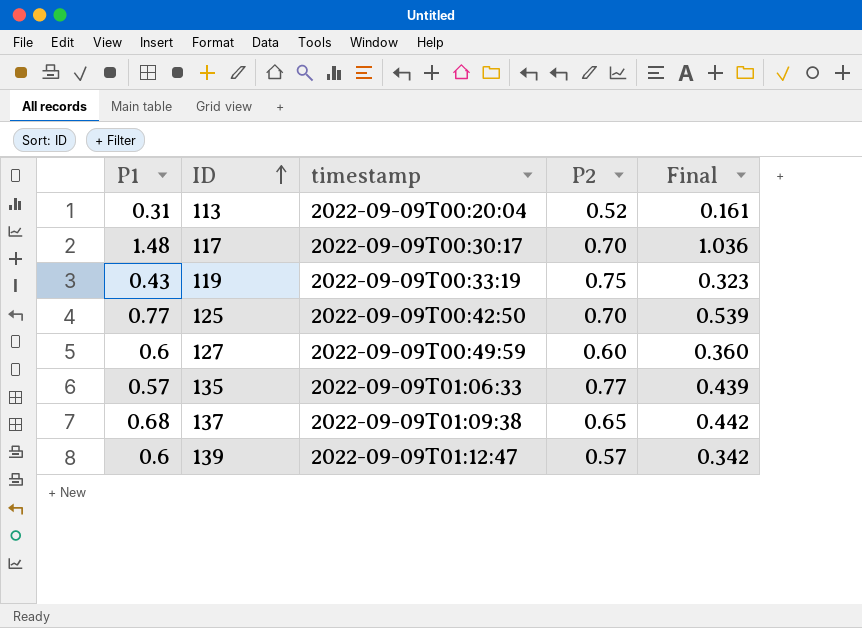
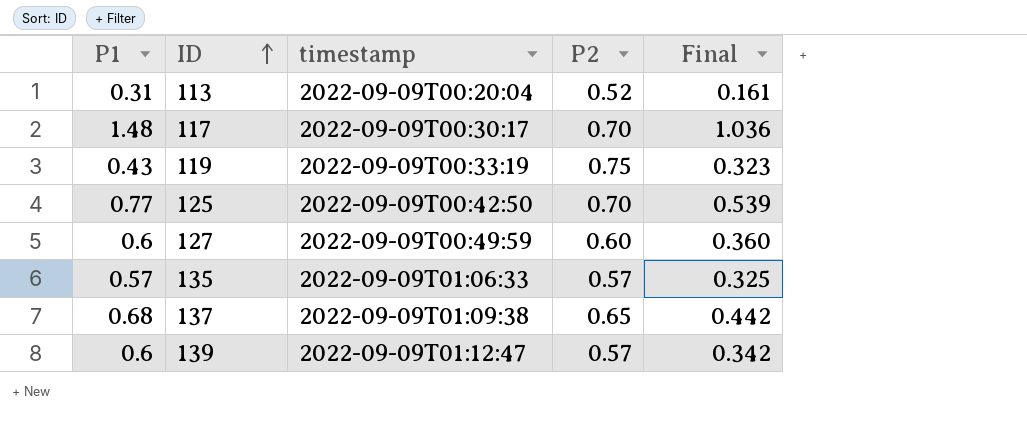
135 | P2: 0.77 -> 0.57
135 | Final: 0.439 -> 0.325

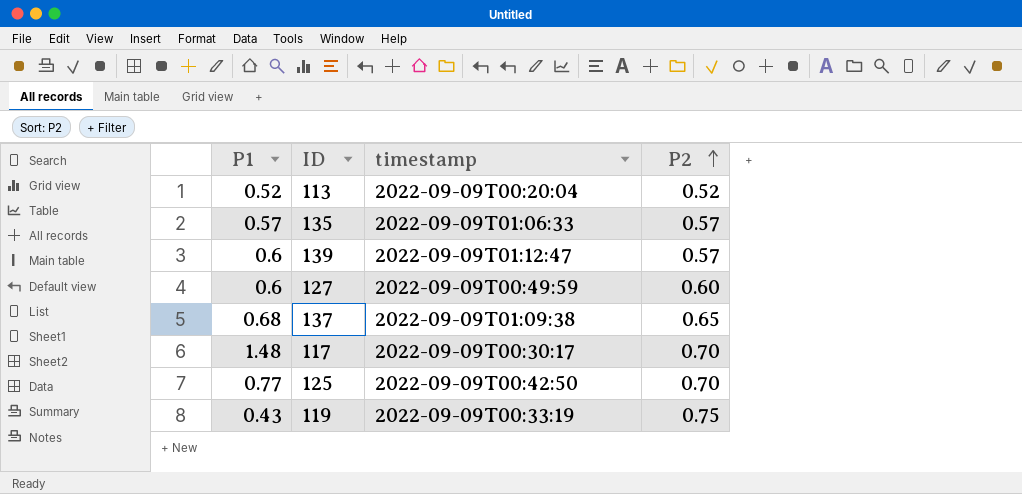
row order: ID ascending -> P2 ascending
column Final | formula: [P1] * [P2] -> none
113 | P1: 0.31 -> 0.52

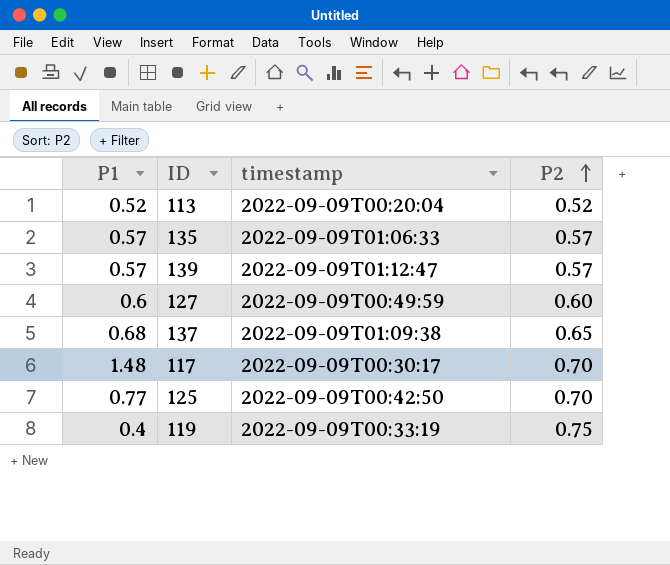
139 | P1: 0.6 -> 0.57
119 | P1: 0.43 -> 0.4

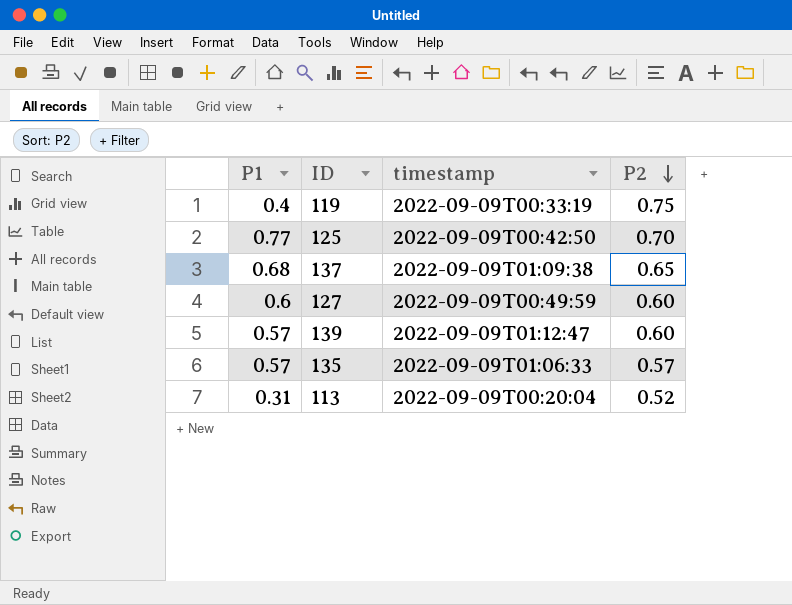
row order: P2 ascending -> P2 descending
row 117: 1.48 | 2022-09-09T00:30:17 | 0.70 -> none
139 | P2: 0.57 -> 0.60
113 | P1: 0.52 -> 0.31

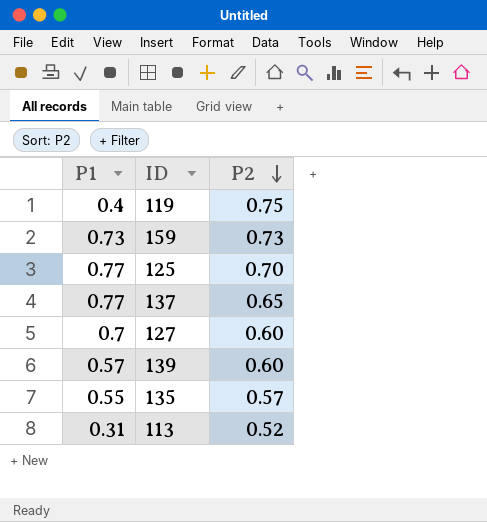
column timestamp | position: 3 -> none
row 159: none -> 0.73 | 0.73
137 | P1: 0.68 -> 0.77
127 | P1: 0.6 -> 0.7
135 | P1: 0.57 -> 0.55

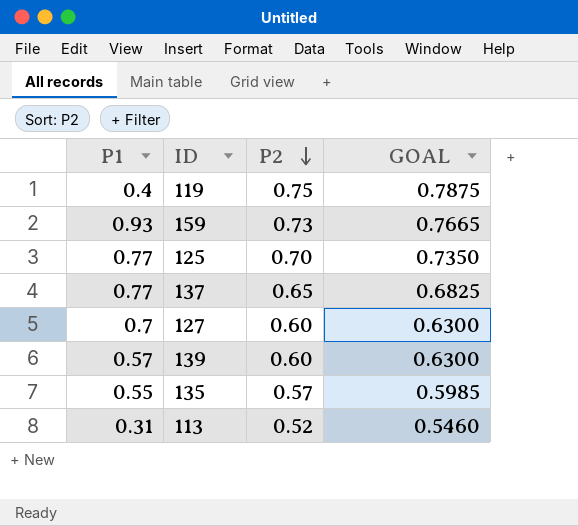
column GOAL | formula: none -> [P2] * 1.05
159 | P1: 0.73 -> 0.93

